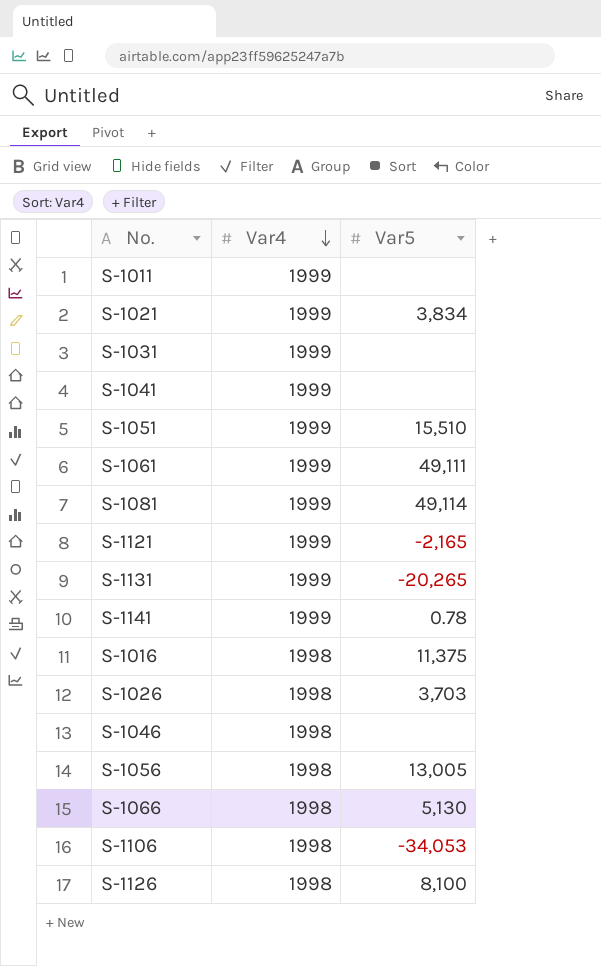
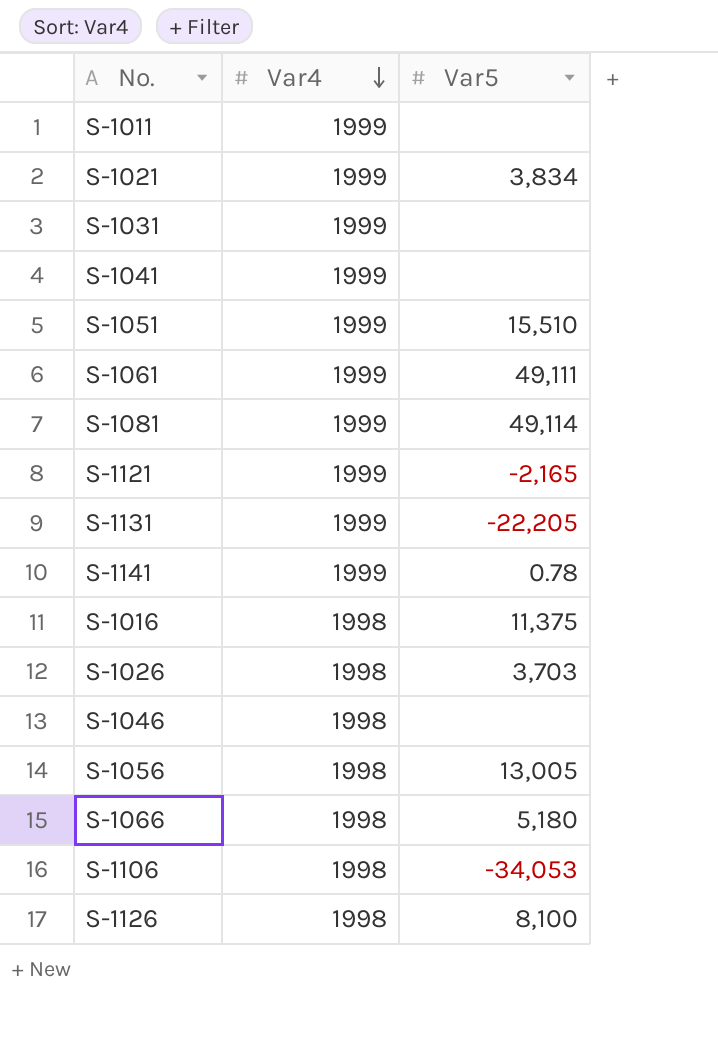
S-1131 | Var5: -20,265 -> -22,205
S-1066 | Var5: 5,130 -> 5,180

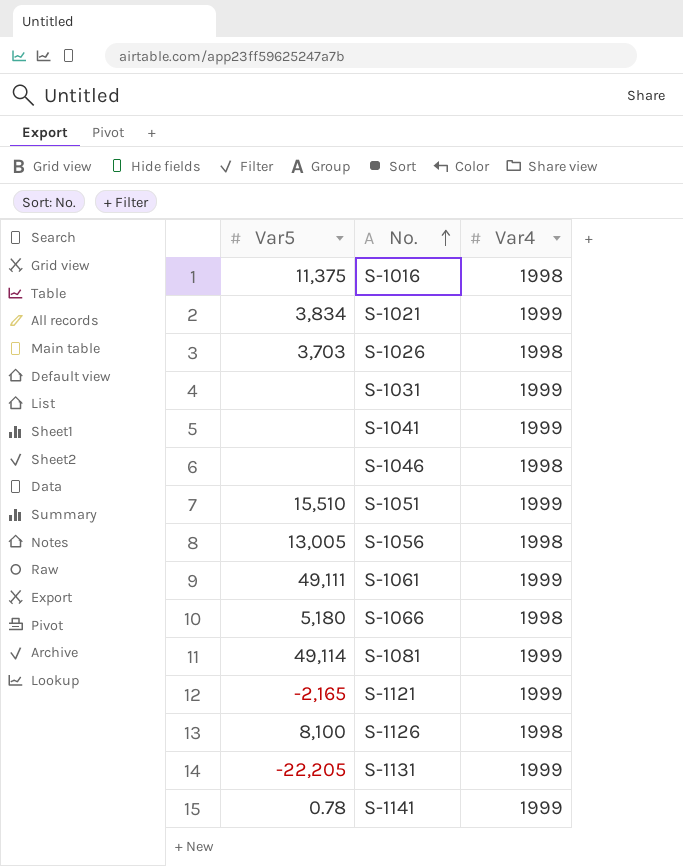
row order: Var4 descending -> No. ascending
column Var5 | position: 3 -> 1
row S-1011: 1999 | none -> none
row S-1106: 1998 | -34,053 -> none

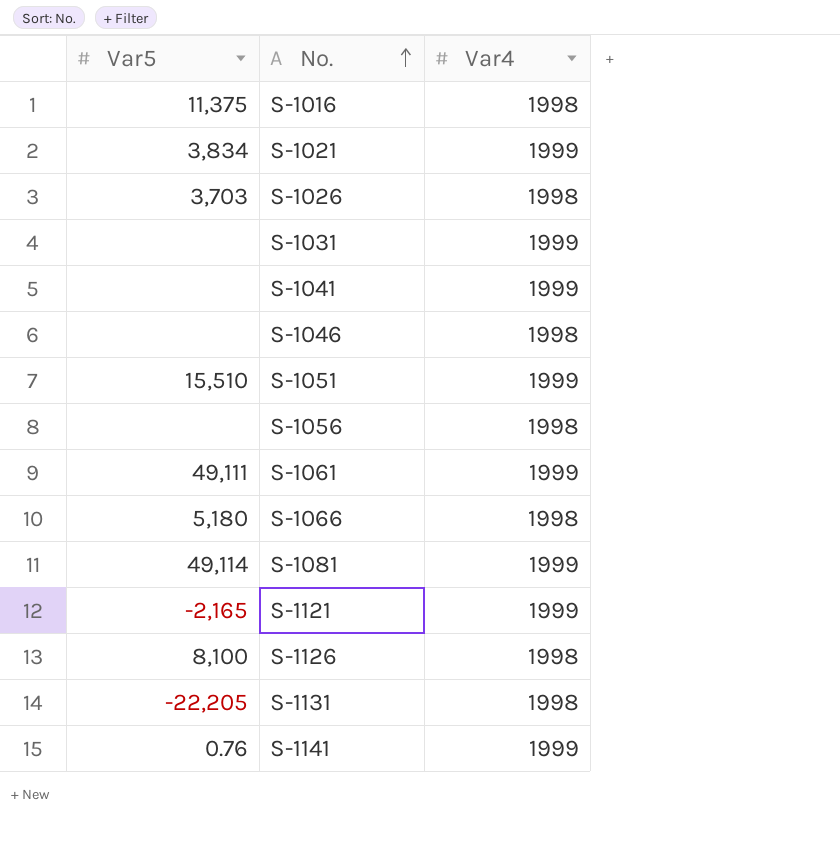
S-1056 | Var5: 13,005 -> none
S-1131 | Var4: 1999 -> 1998
S-1141 | Var5: 0.78 -> 0.76

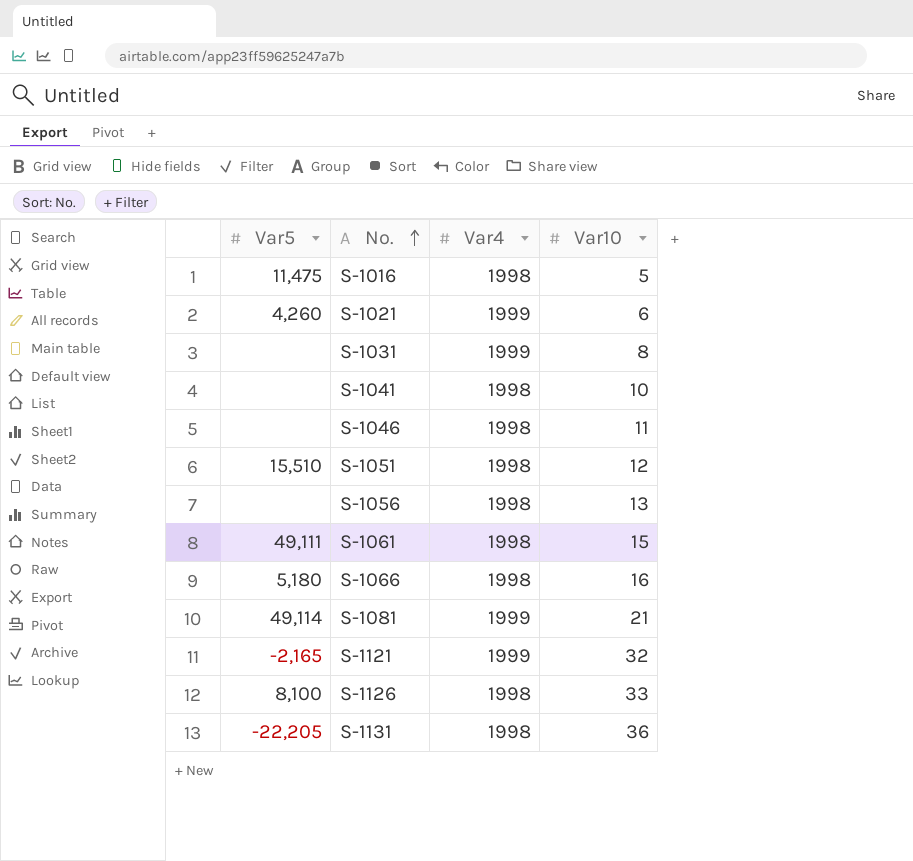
column Var10 | position: none -> 4
row S-1026: 3,703 | 1998 -> none
row S-1141: 0.76 | 1999 -> none
S-1016 | Var5: 11,375 -> 11,475
S-1021 | Var5: 3,834 -> 4,260
S-1041 | Var4: 1999 -> 1998
S-1051 | Var4: 1999 -> 1998
S-1061 | Var4: 1999 -> 1998

